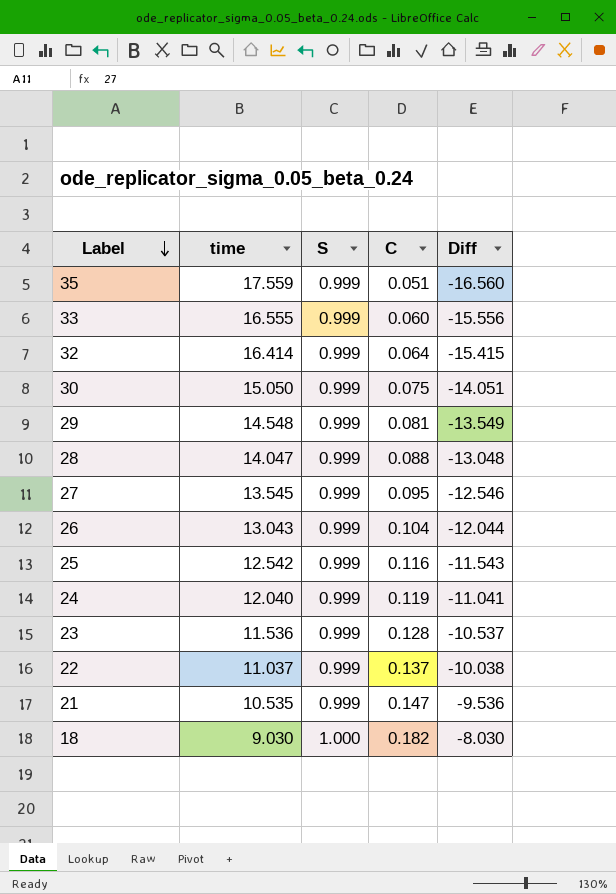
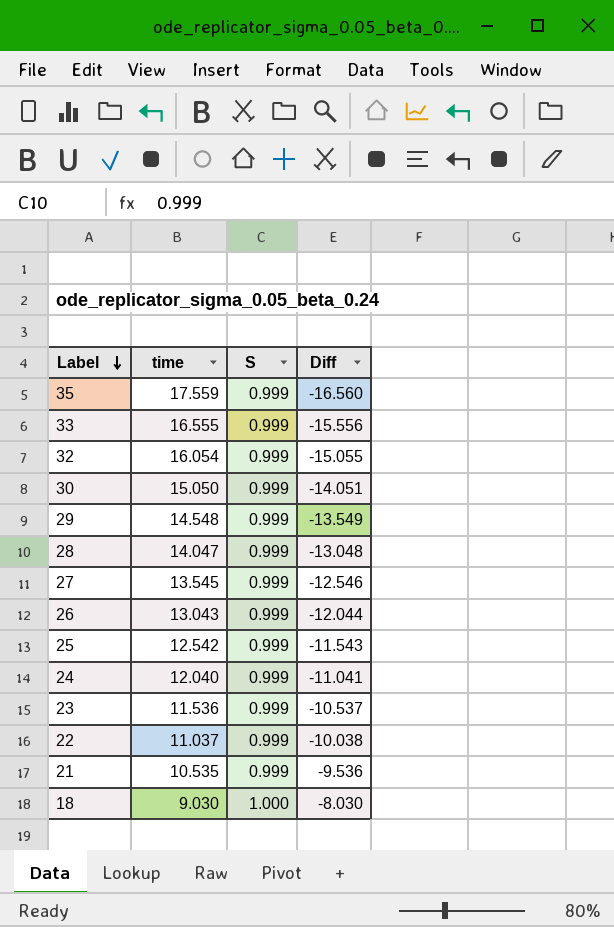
column C | position: 4 -> none
32 | time: 16.414 -> 16.054
32 | Diff: -15.415 -> -15.055

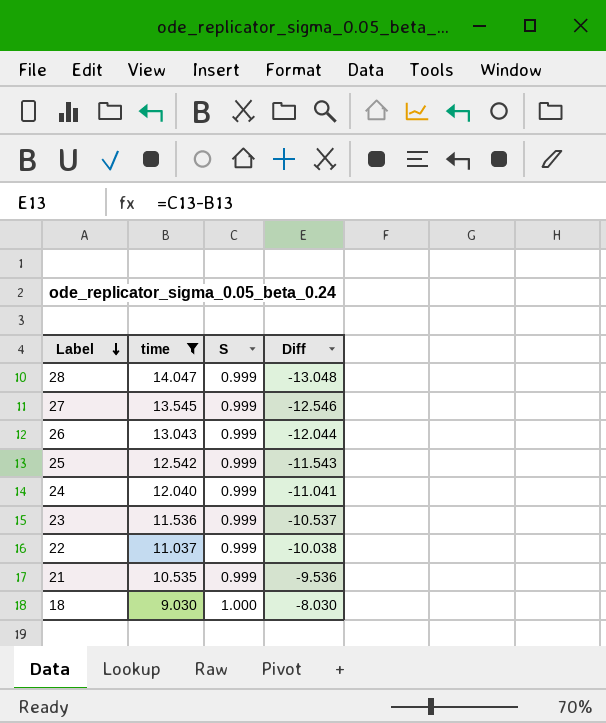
filter: none -> time <= 14.047

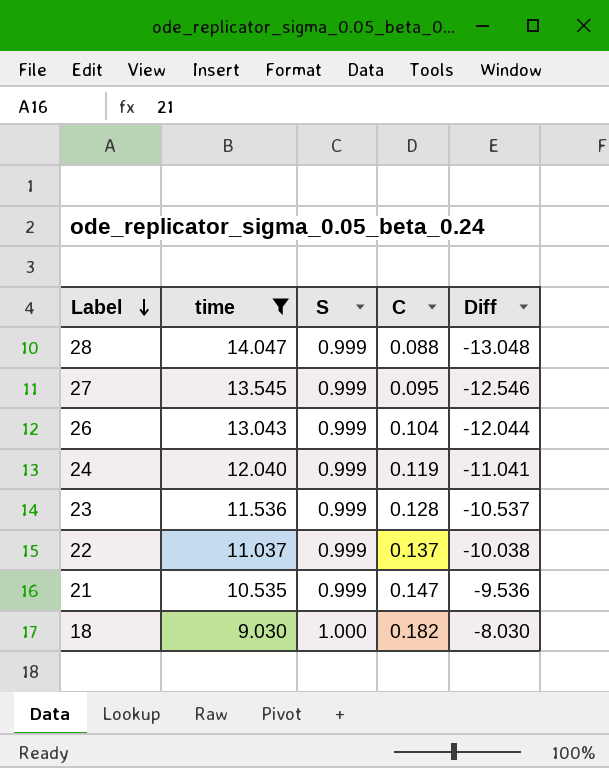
column C | position: none -> 4
row 25: 12.542 | 0.999 | -11.543 -> none

